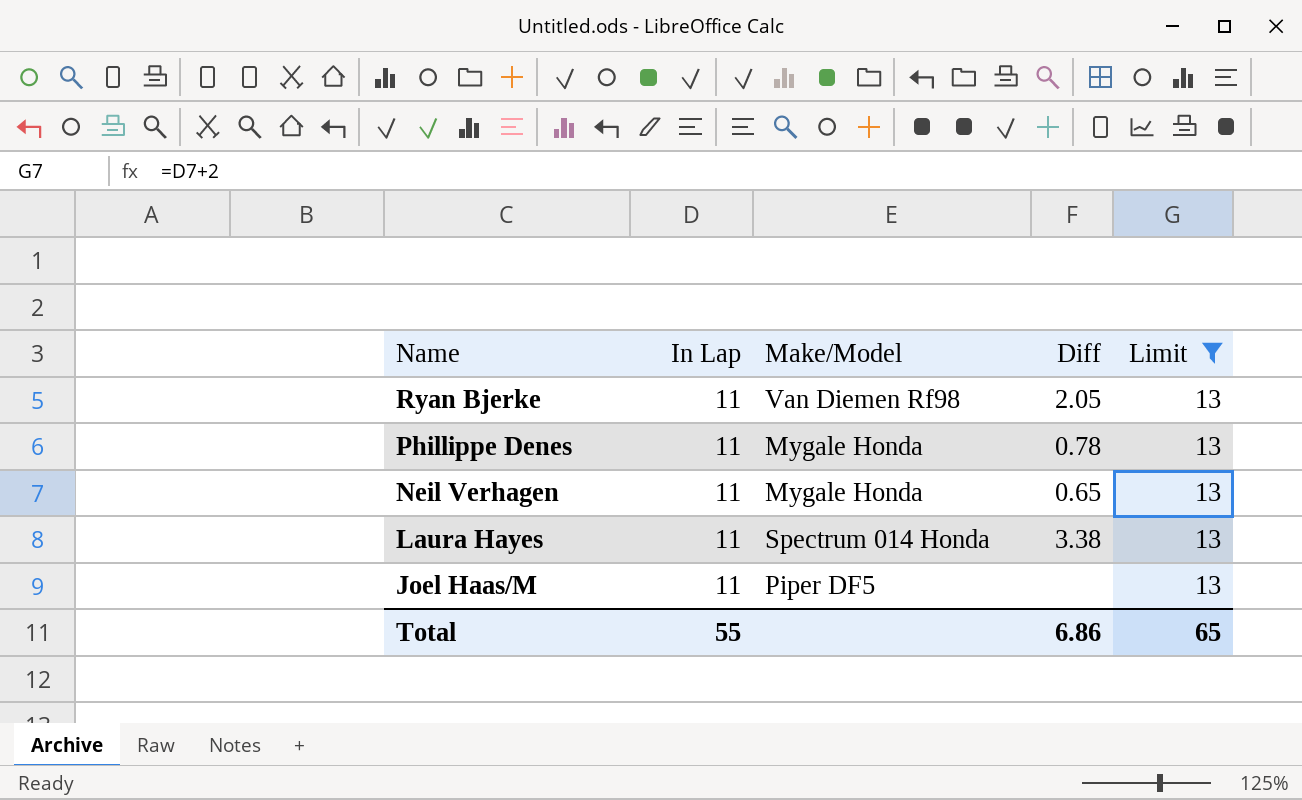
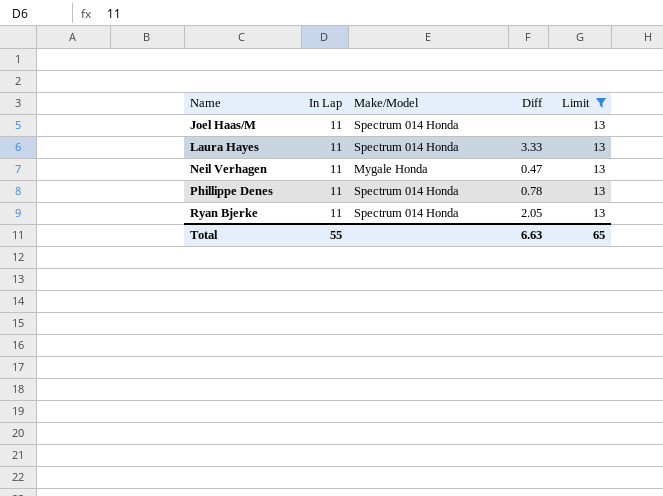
row order: Name descending -> Name ascending
Joel Haas/M | Make/Model: Piper DF5 -> Spectrum 014 Honda
Laura Hayes | Diff: 3.38 -> 3.33
Neil Verhagen | Diff: 0.65 -> 0.47
Phillippe Denes | Make/Model: Mygale Honda -> Spectrum 014 Honda
Ryan Bjerke | Make/Model: Van Diemen Rf98 -> Spectrum 014 Honda
Total | Diff: 6.86 -> 6.63

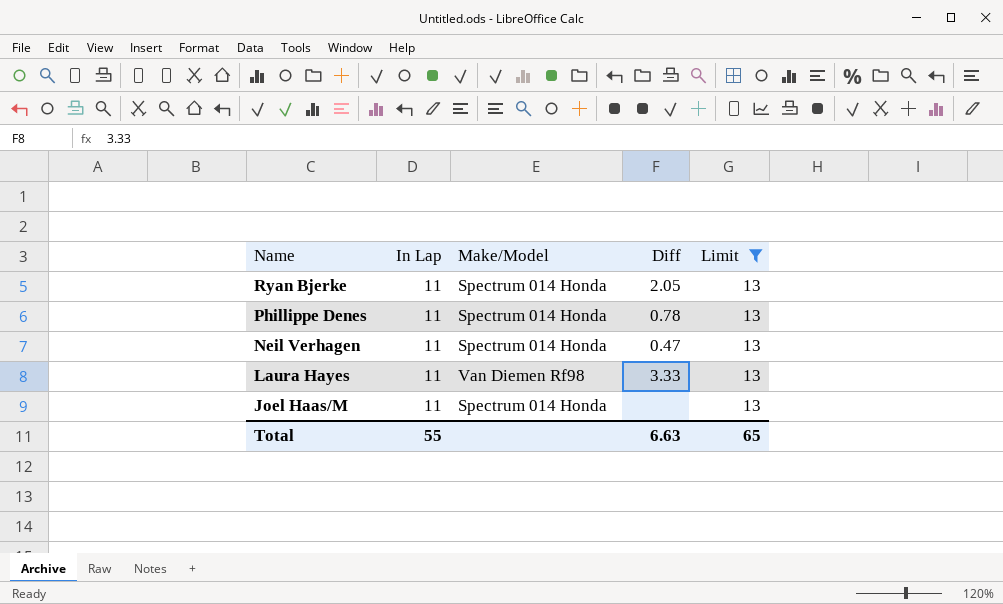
row order: Name ascending -> Name descending
Neil Verhagen | Make/Model: Mygale Honda -> Spectrum 014 Honda
Laura Hayes | Make/Model: Spectrum 014 Honda -> Van Diemen Rf98

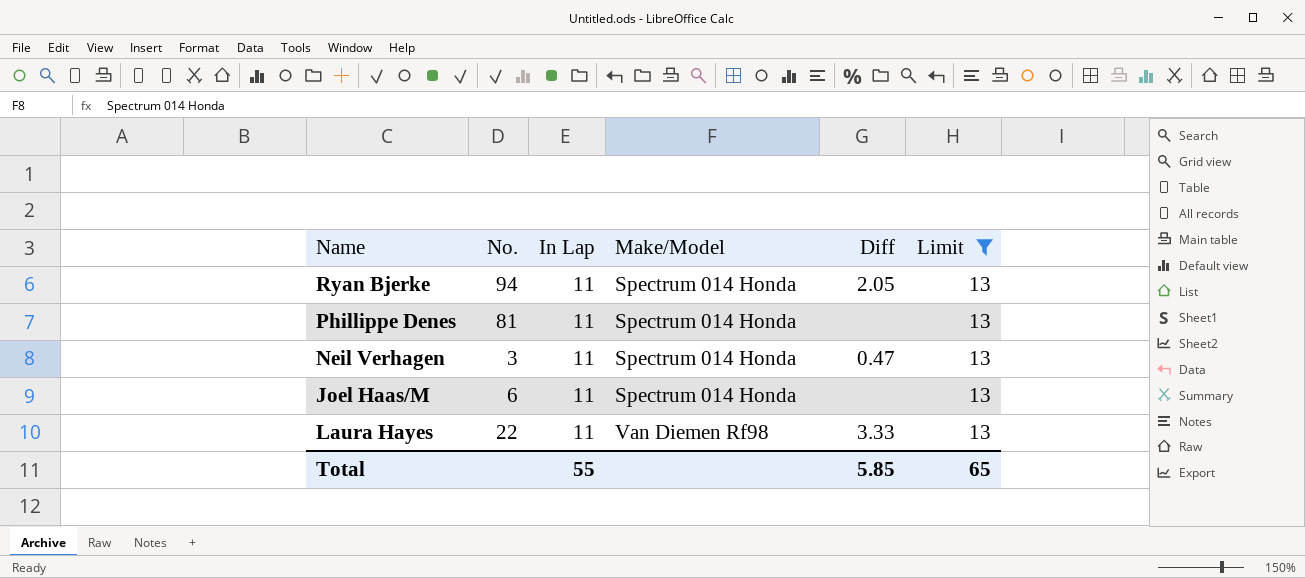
row order: Name descending -> Make/Model ascending
column No. | position: none -> 2
Phillippe Denes | Diff: 0.78 -> none
Total | Diff: 6.63 -> 5.85

